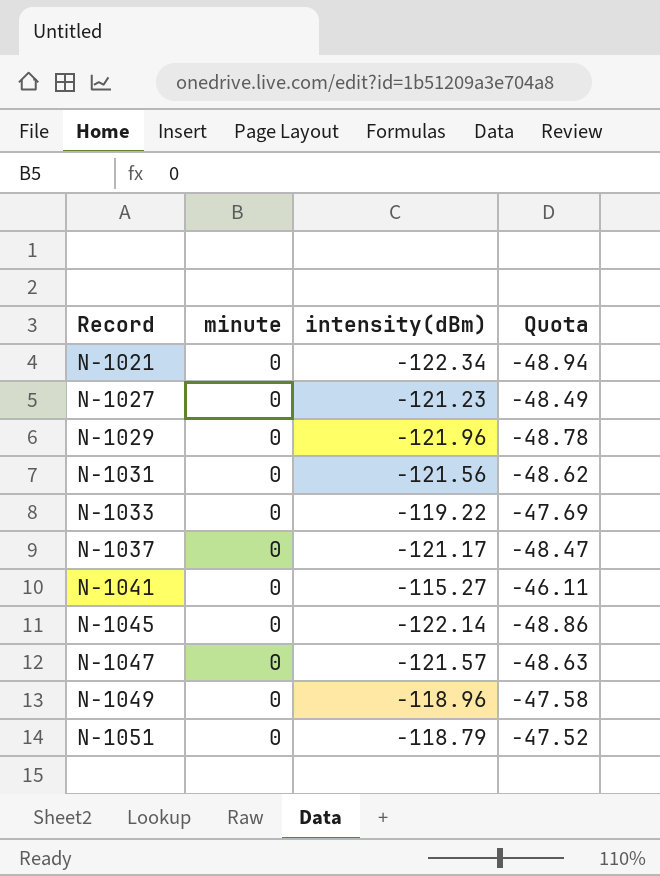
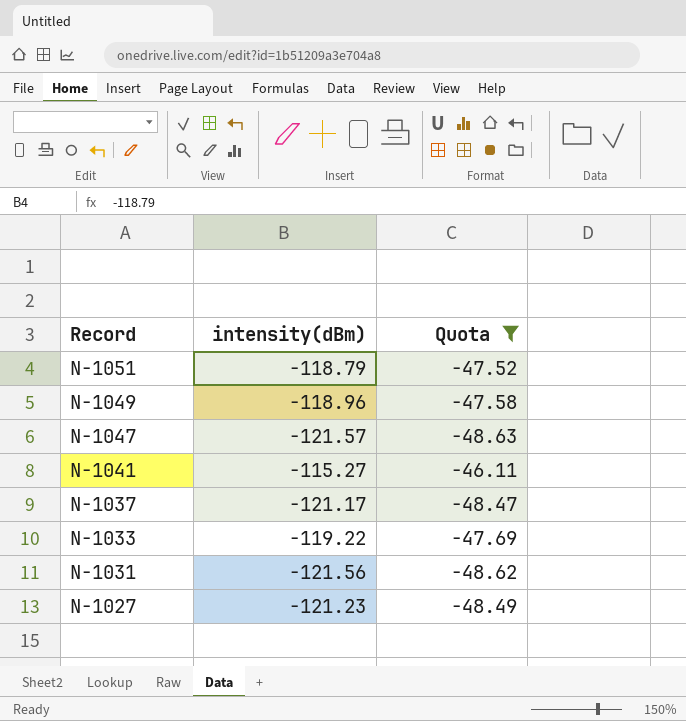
filter: none -> Quota >= -48.63
row order: Record ascending -> Record descending
column minute | position: 2 -> none

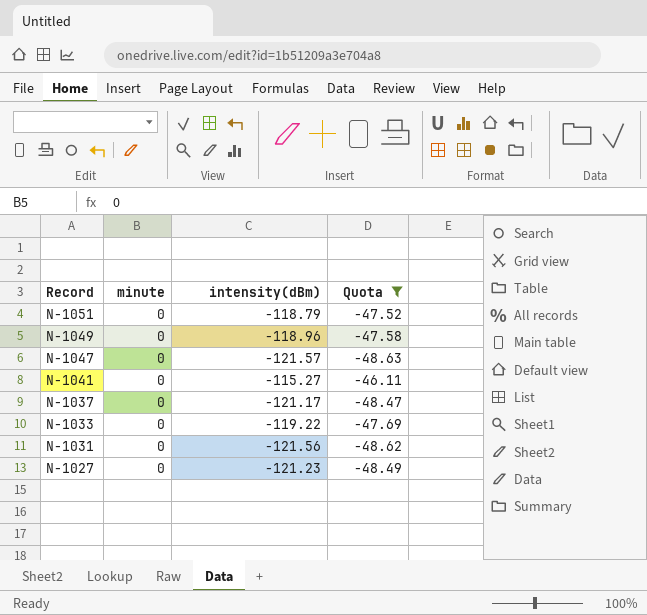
column minute | position: none -> 2

